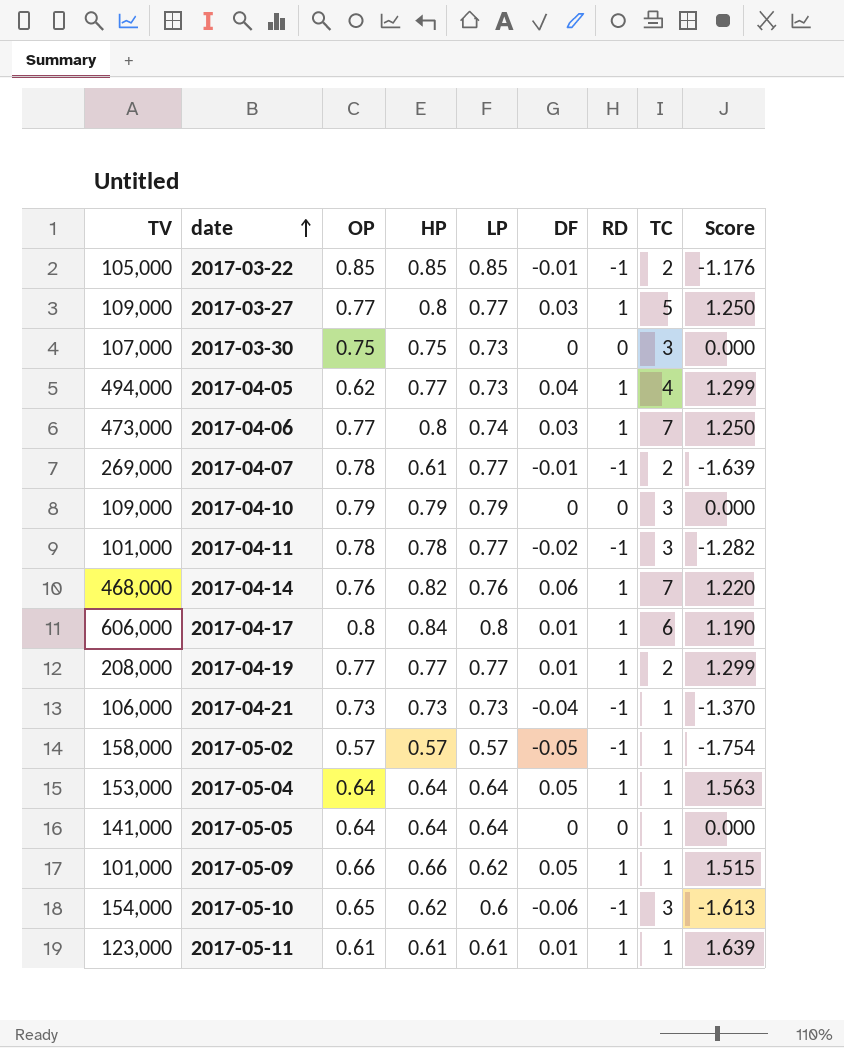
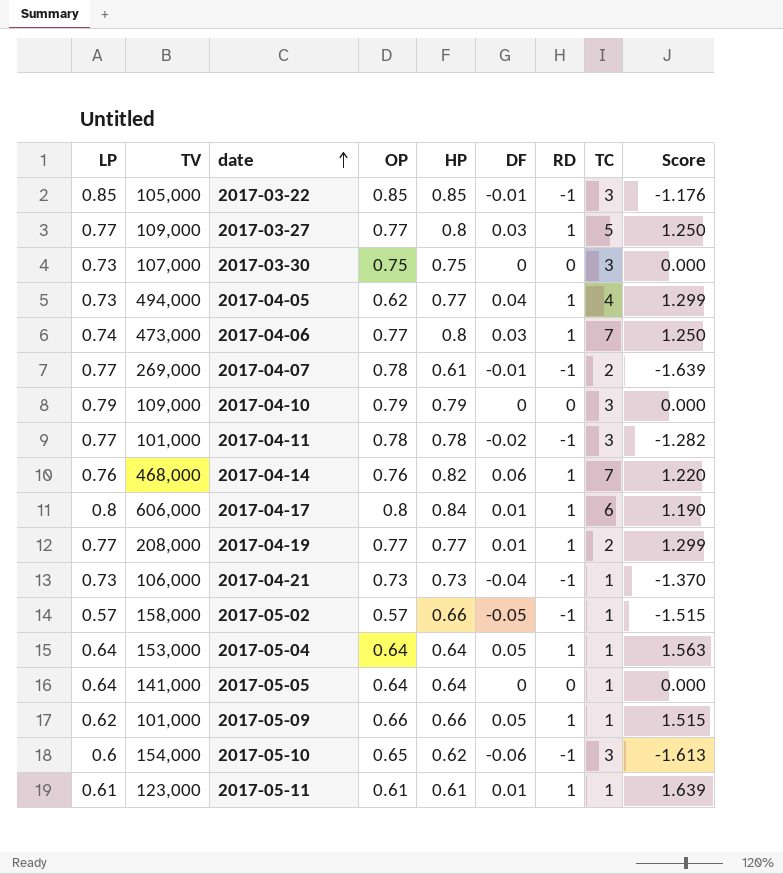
column LP | position: 5 -> 1
2017-03-22 | TC: 2 -> 3
2017-05-02 | HP: 0.57 -> 0.66
2017-05-02 | Score: -1.754 -> -1.515

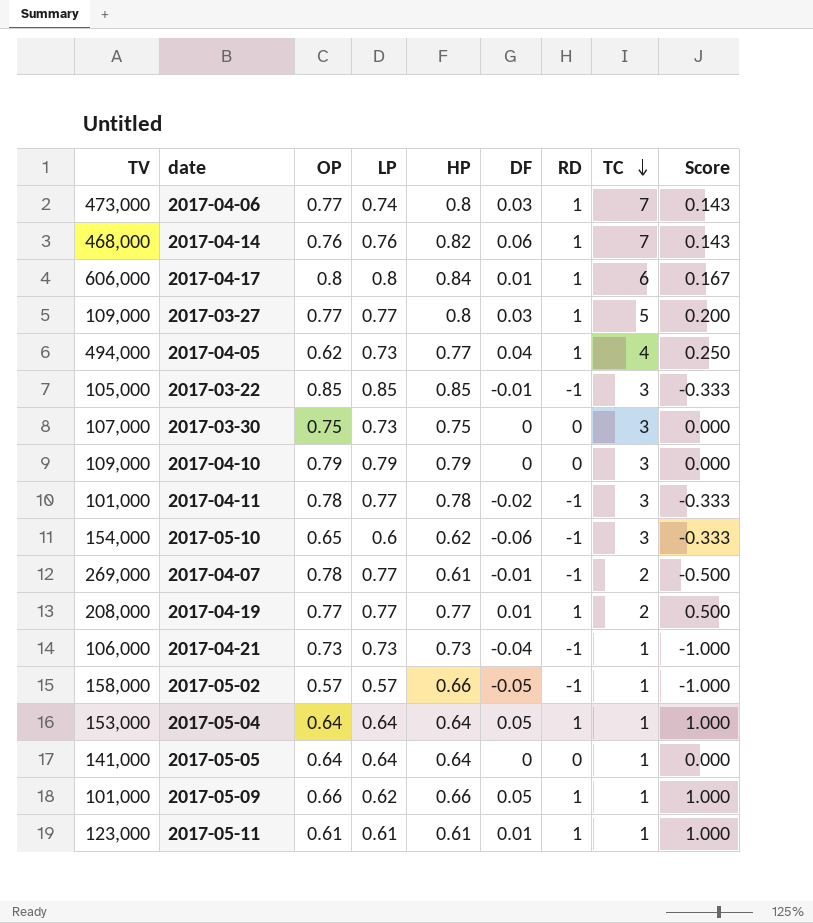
row order: date ascending -> TC descending
column LP | position: 1 -> 4
column Score | formula: [RD] / [HP] -> [RD] / [TC]

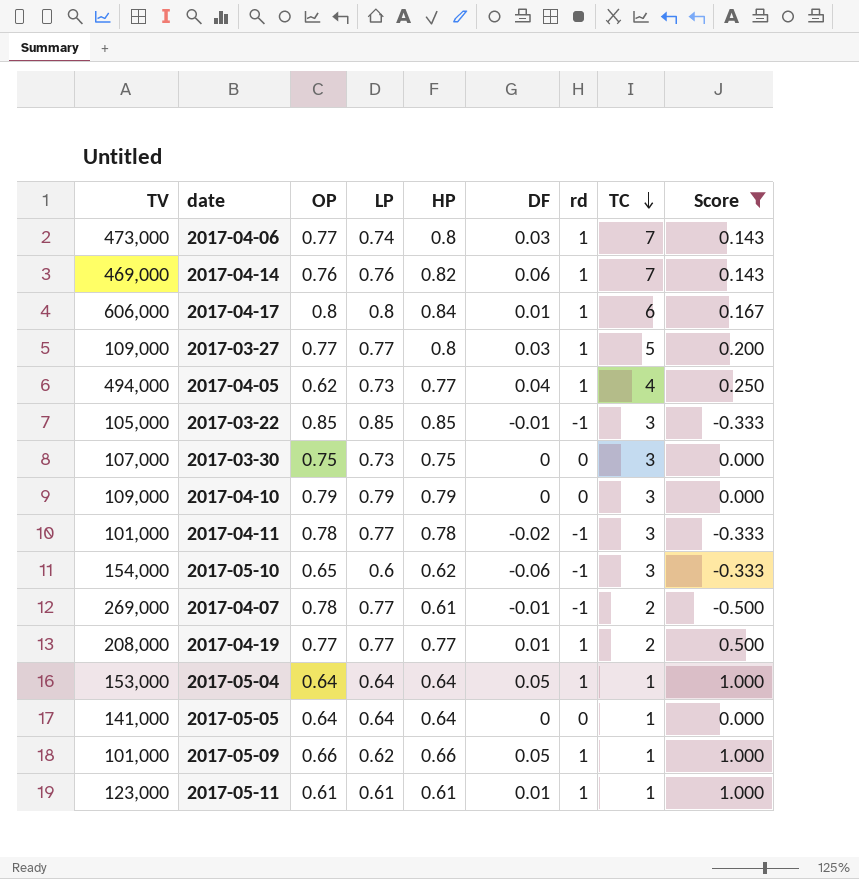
filter: none -> Score != -1.000
column name: RD -> rd
2017-04-14 | TV: 468,000 -> 469,000

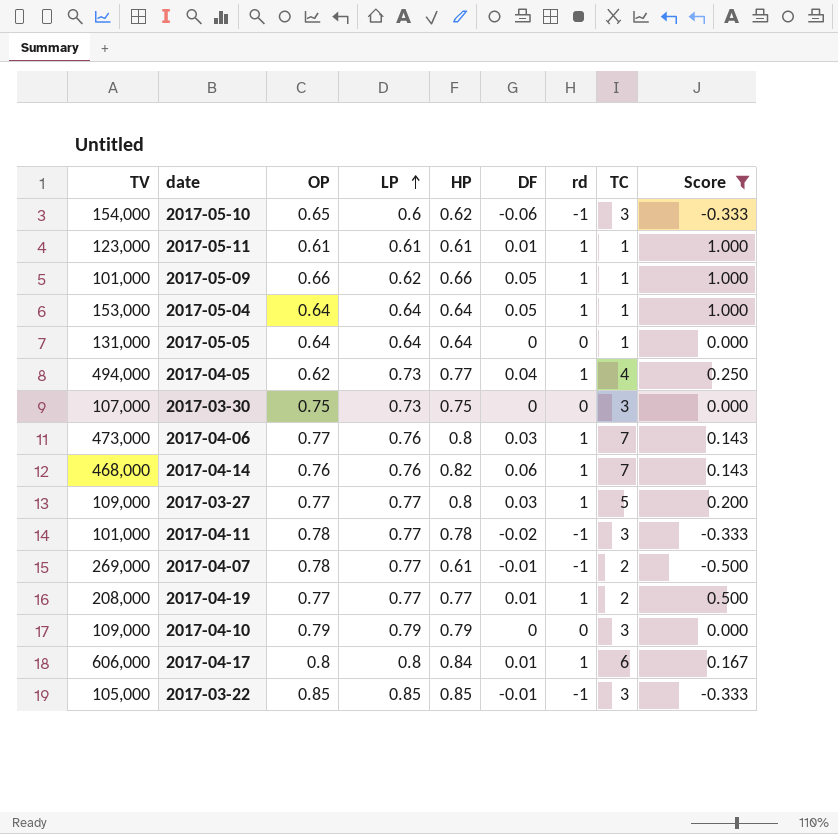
row order: TC descending -> LP ascending
2017-05-05 | TV: 141,000 -> 131,000
2017-04-06 | LP: 0.74 -> 0.76
2017-04-14 | TV: 469,000 -> 468,000

